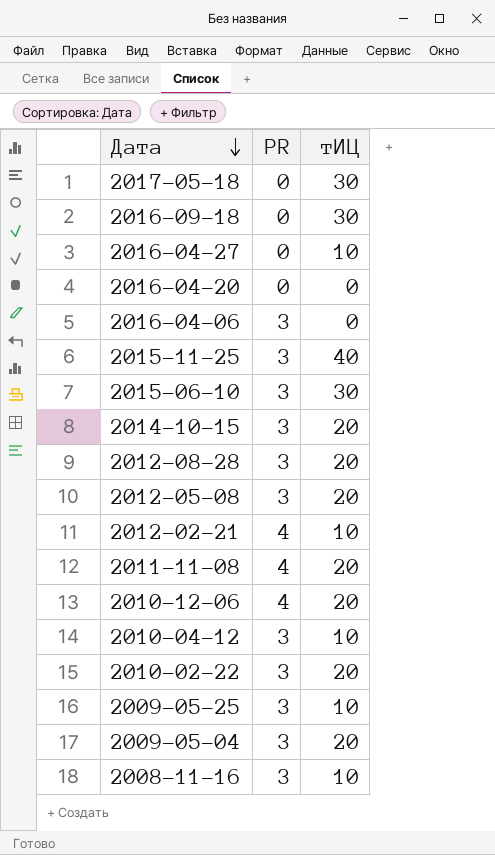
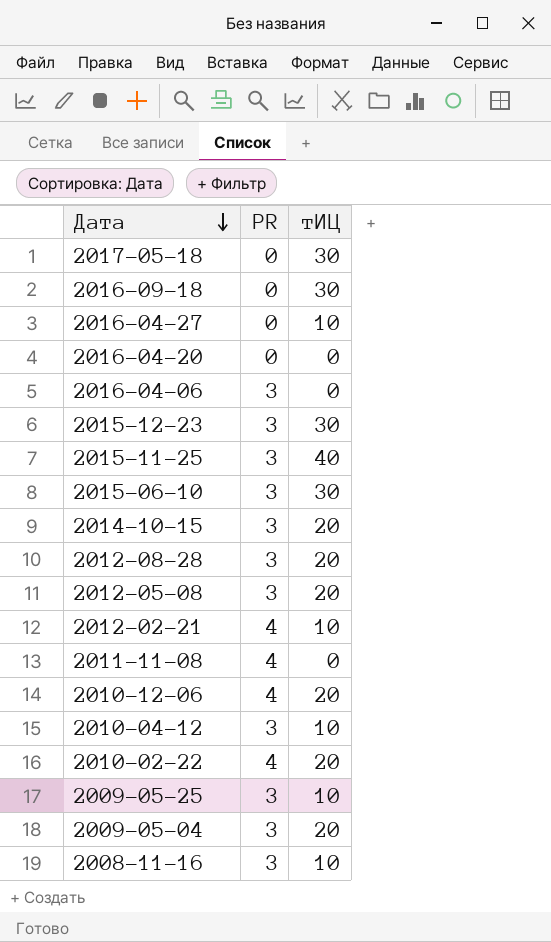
row 2015-12-23: none -> 3 | 30
2011-11-08 | тИЦ: 20 -> 0
2010-02-22 | PR: 3 -> 4

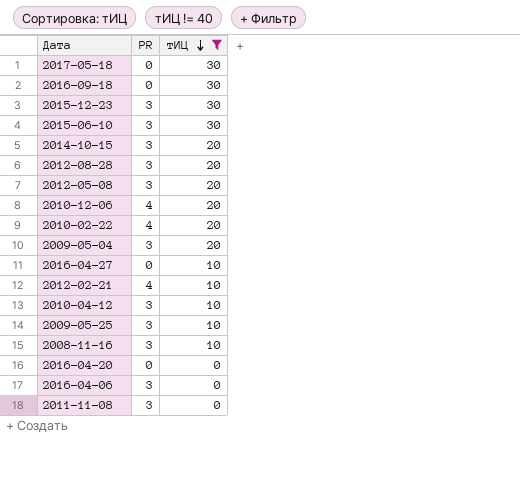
filter: none -> тИЦ != 40
row order: Дата descending -> тИЦ descending
2011-11-08 | PR: 4 -> 3

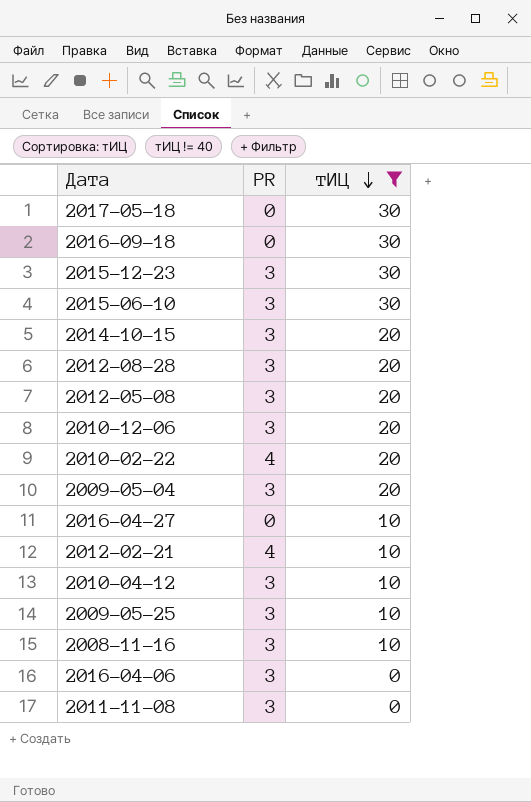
row 2016-04-20: 0 | 0 -> none
2010-12-06 | PR: 4 -> 3

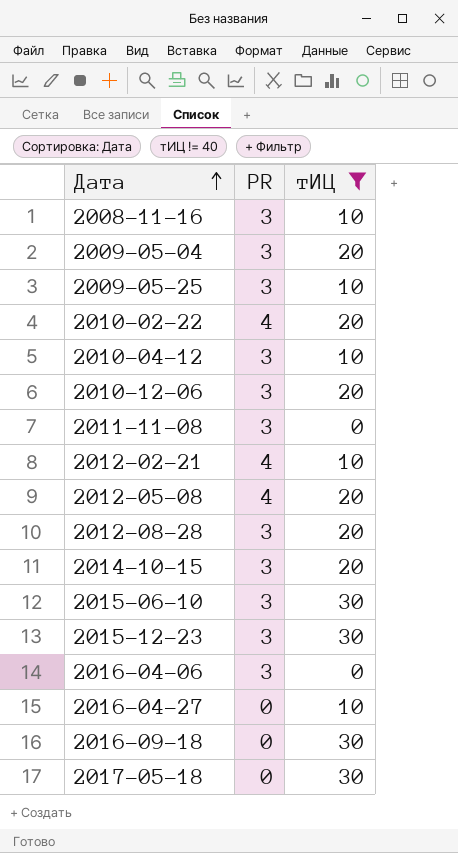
row order: тИЦ descending -> Дата ascending
2012-05-08 | PR: 3 -> 4

